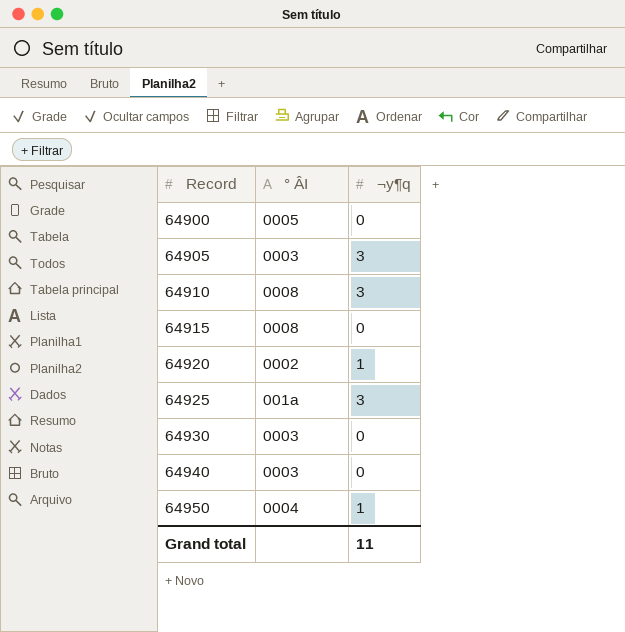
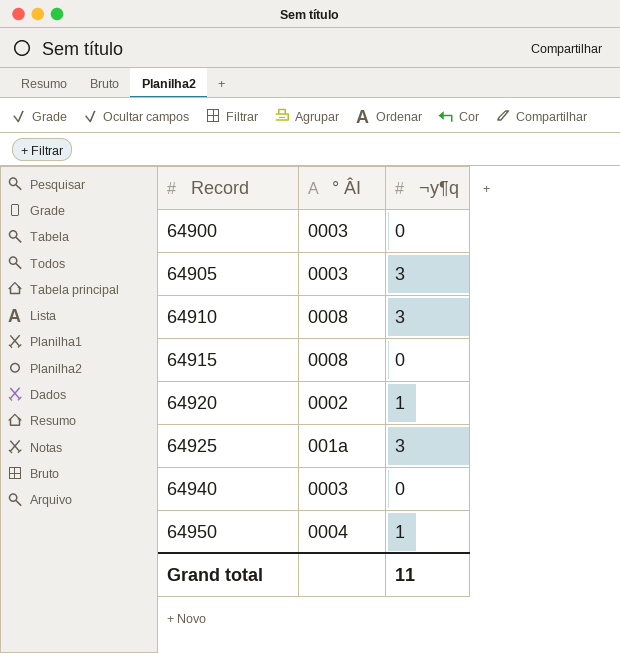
row 64930: 0003 | 0 -> none
64900 | ° ÂI: 0005 -> 0003

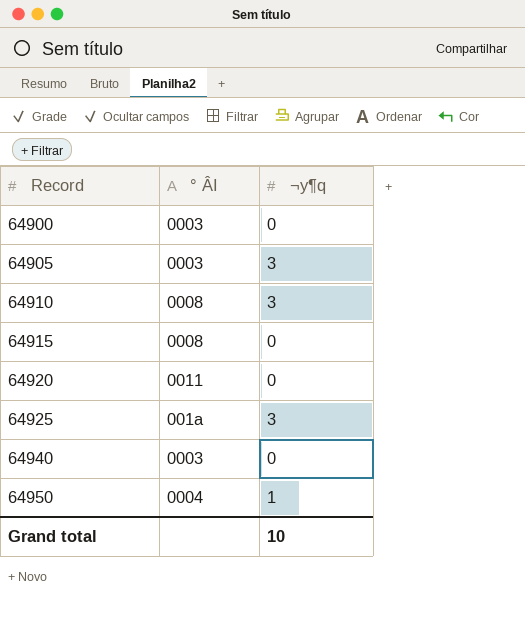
64920 | ° ÂI: 0002 -> 0011
64920 | ¬y¶q: 1 -> 0
Grand total | ¬y¶q: 11 -> 10

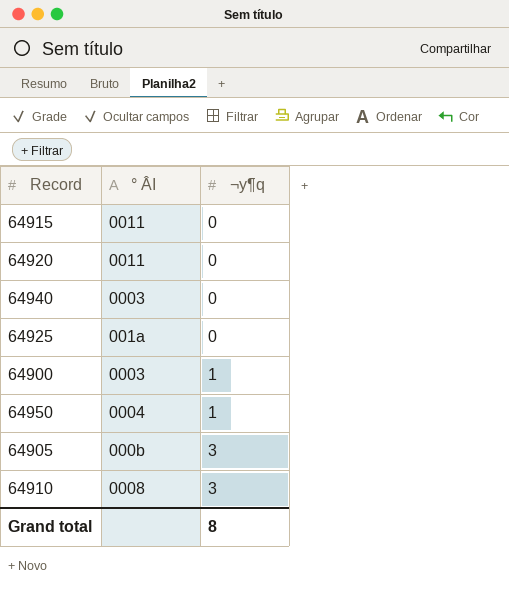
row order: Record ascending -> ¬y¶q ascending
64915 | ° ÂI: 0008 -> 0011
64925 | ¬y¶q: 3 -> 0
64900 | ¬y¶q: 0 -> 1
64905 | ° ÂI: 0003 -> 000b
Grand total | ¬y¶q: 10 -> 8

